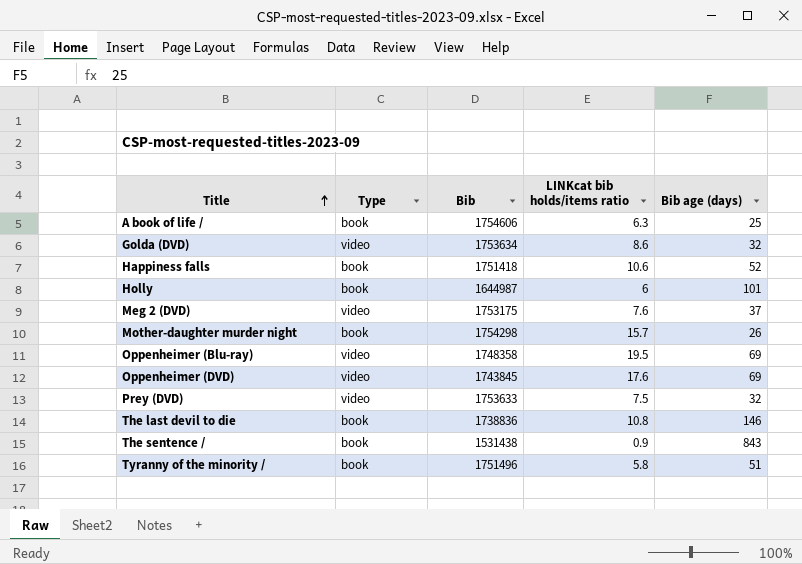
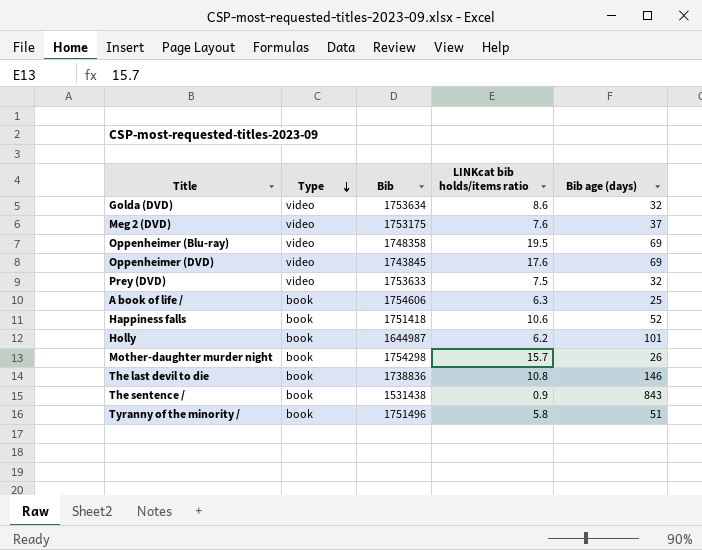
row order: Title ascending -> Type descending
Holly | LINKcat bib holds/items ratio: 6 -> 6.2

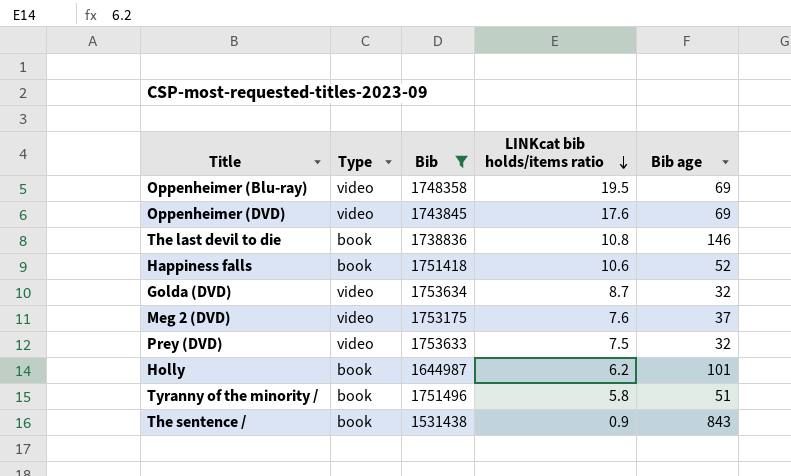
filter: none -> Bib <= 1753634
row order: Type descending -> LINKcat bib holds/items ratio descending
column name: Bib age (days) -> Bib age
Golda (DVD) | LINKcat bib holds/items ratio: 8.6 -> 8.7

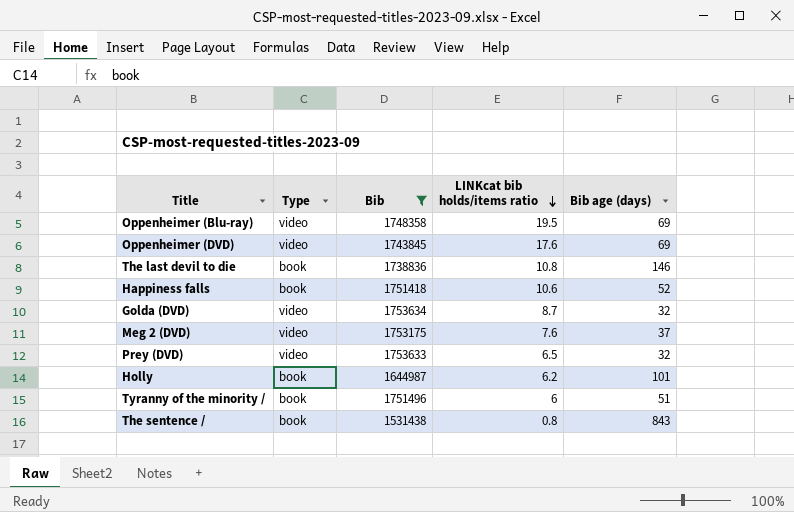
column name: Bib age -> Bib age (days)
Prey (DVD) | LINKcat bib holds/items ratio: 7.5 -> 6.5
Tyranny of the minority / | LINKcat bib holds/items ratio: 5.8 -> 6
The sentence / | LINKcat bib holds/items ratio: 0.9 -> 0.8

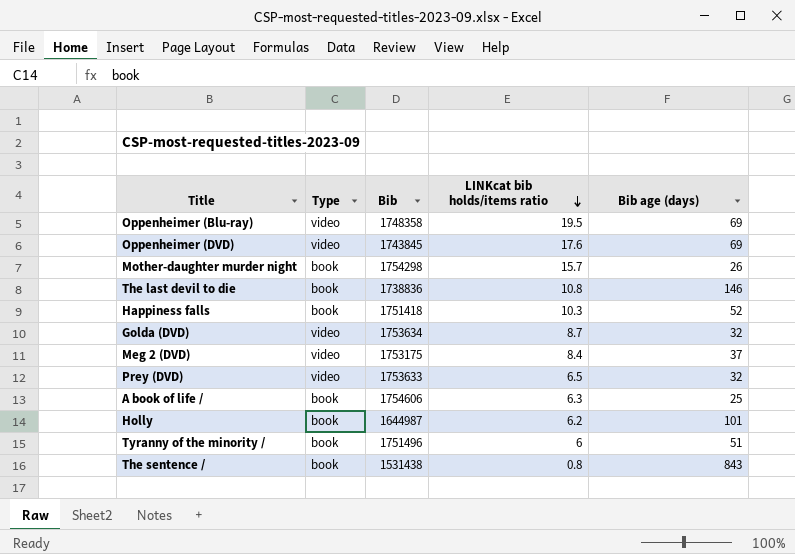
filter: Bib <= 1753634 -> none
Happiness falls | LINKcat bib holds/items ratio: 10.6 -> 10.3
Meg 2 (DVD) | LINKcat bib holds/items ratio: 7.6 -> 8.4

